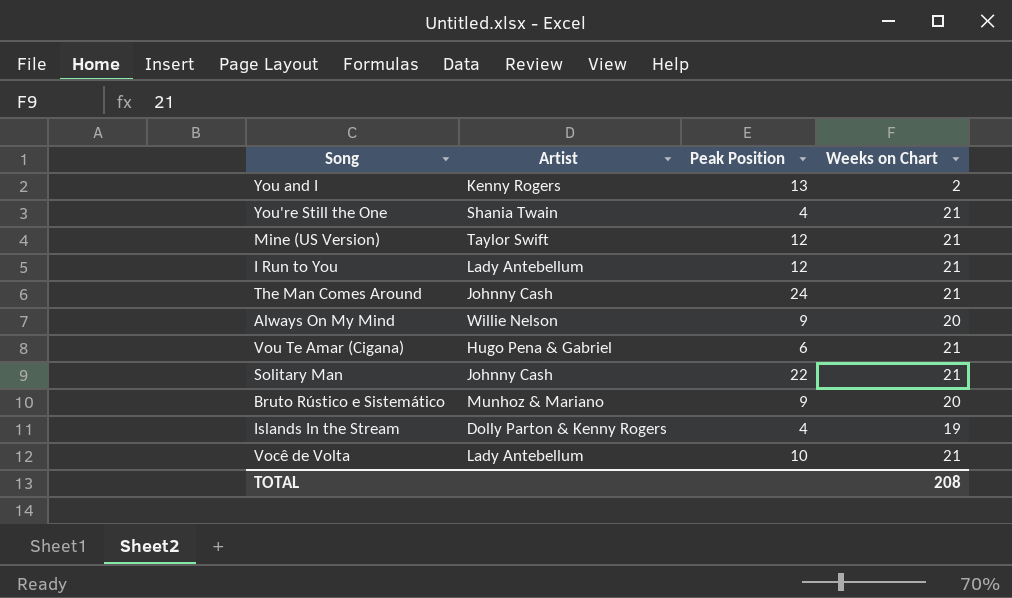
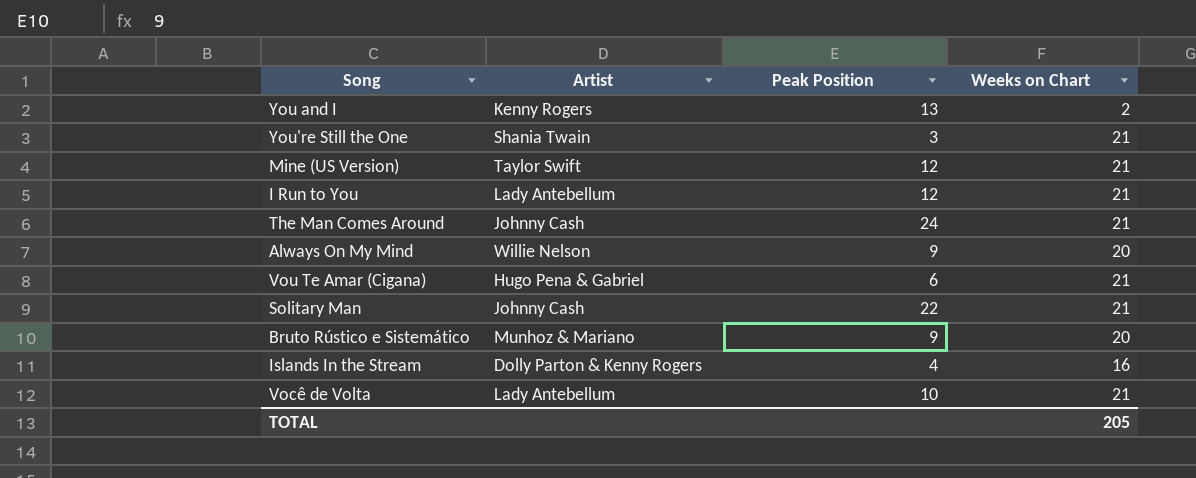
You're Still the One | Peak Position: 4 -> 3
Islands In the Stream | Weeks on Chart: 19 -> 16
TOTAL | Weeks on Chart: 208 -> 205

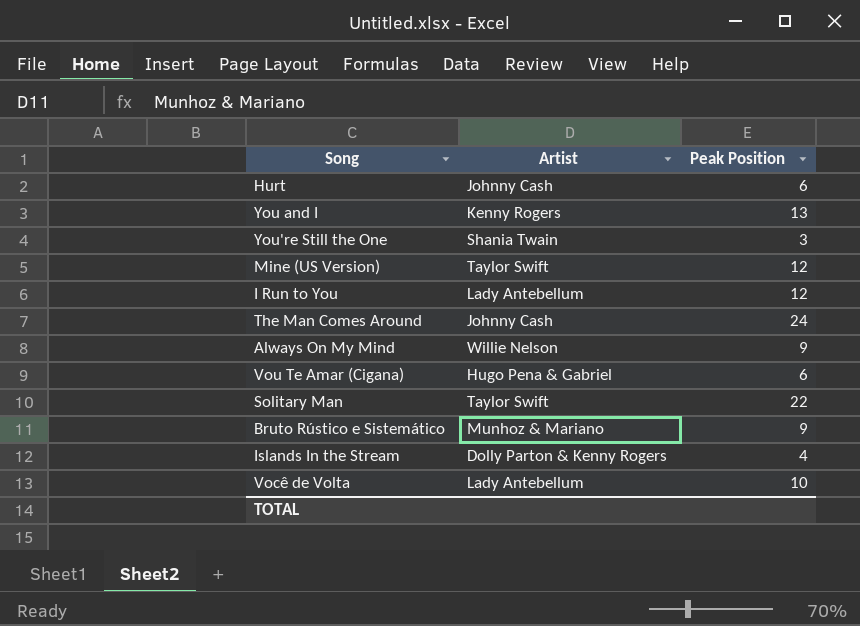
column Weeks on Chart | position: 4 -> none
row Hurt: none -> Johnny Cash | 6
Solitary Man | Artist: Johnny Cash -> Taylor Swift

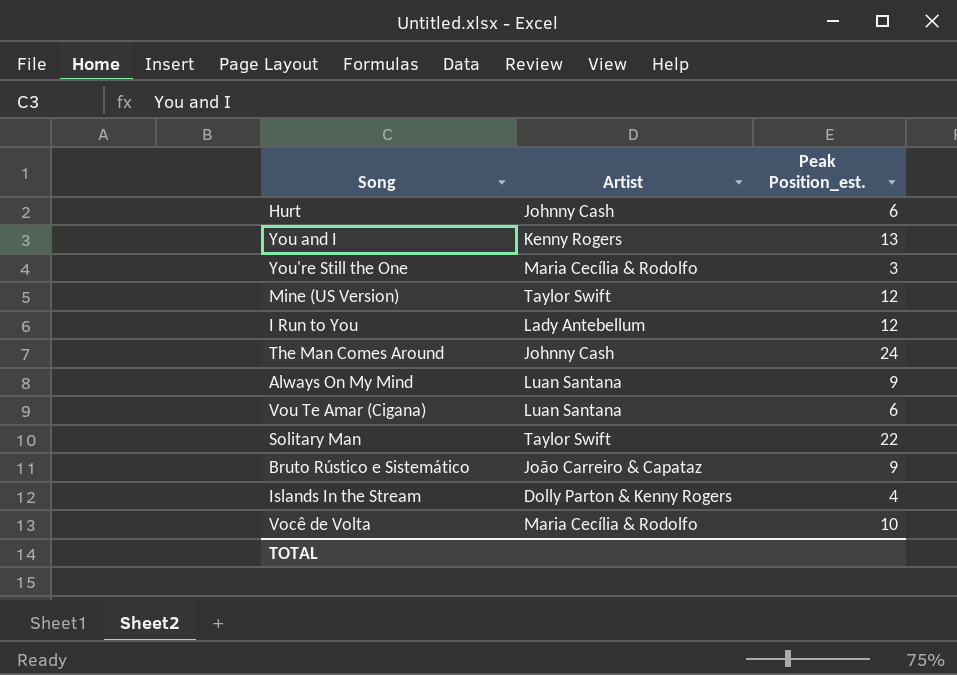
column name: Peak Position -> Peak Position_est.
You're Still the One | Artist: Shania Twain -> Maria Cecília & Rodolfo
Always On My Mind | Artist: Willie Nelson -> Luan Santana
Vou Te Amar (Cigana) | Artist: Hugo Pena & Gabriel -> Luan Santana
Bruto Rústico e Sistemático | Artist: Munhoz & Mariano -> João Carreiro & Capataz
Você de Volta | Artist: Lady Antebellum -> Maria Cecília & Rodolfo

